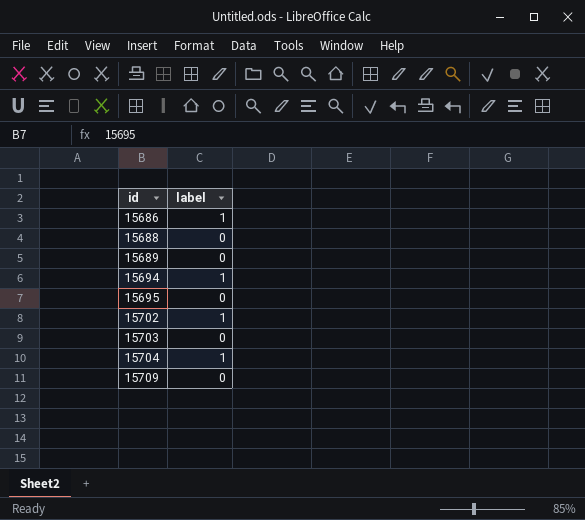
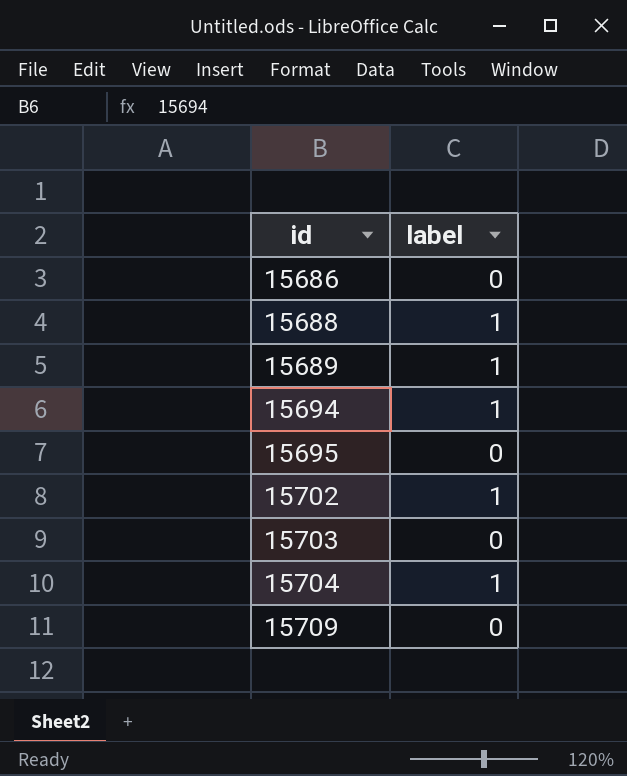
15686 | label: 1 -> 0
15688 | label: 0 -> 1
15689 | label: 0 -> 1

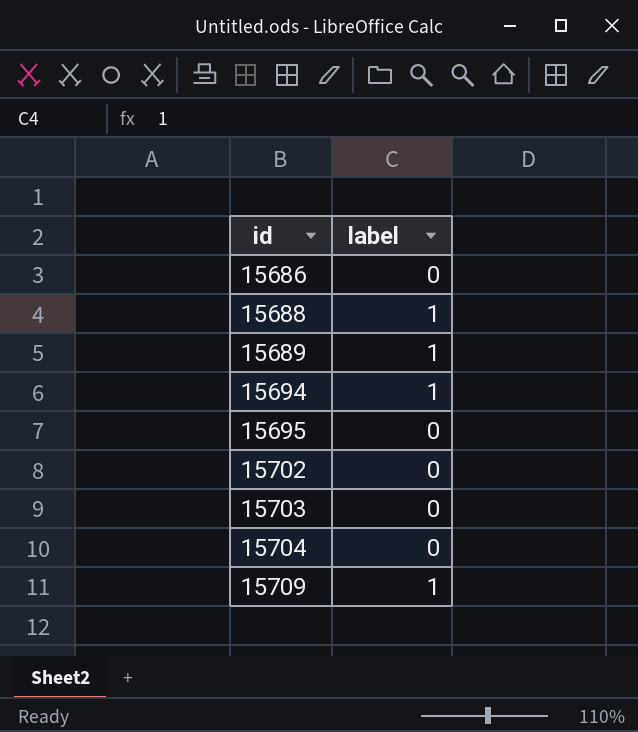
15702 | label: 1 -> 0
15704 | label: 1 -> 0
15709 | label: 0 -> 1

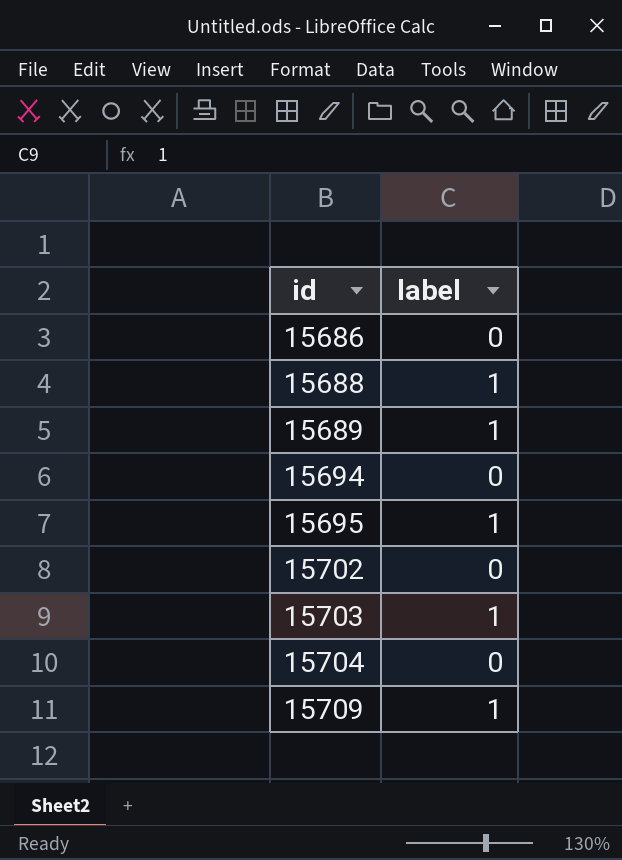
15694 | label: 1 -> 0
15695 | label: 0 -> 1
15703 | label: 0 -> 1

